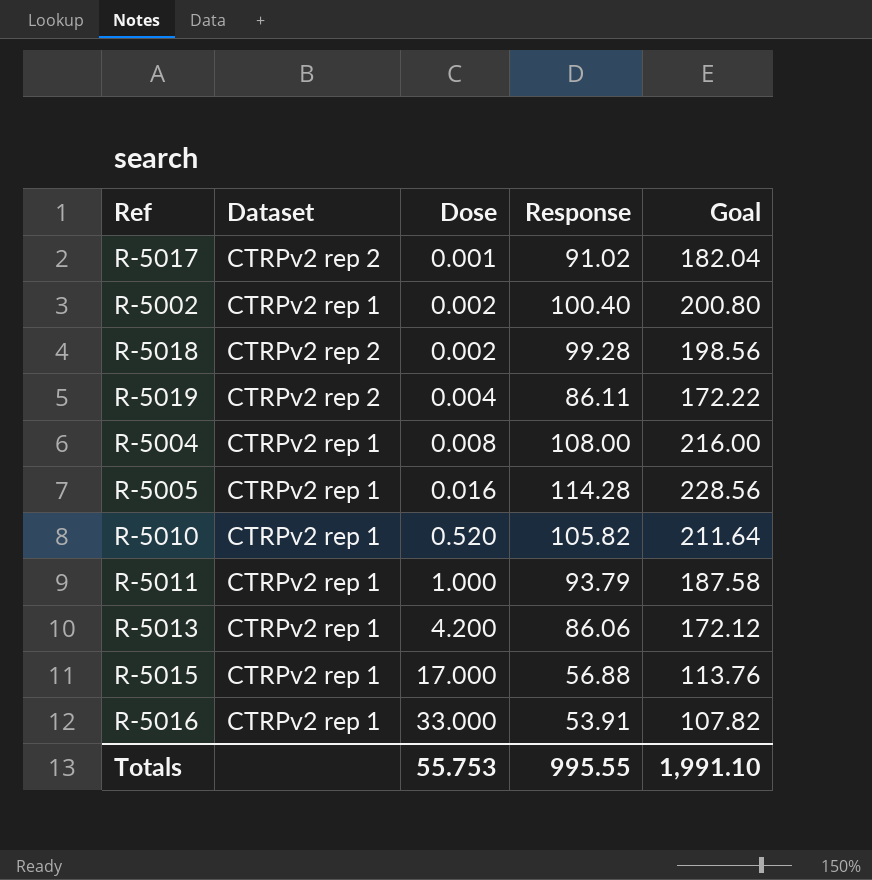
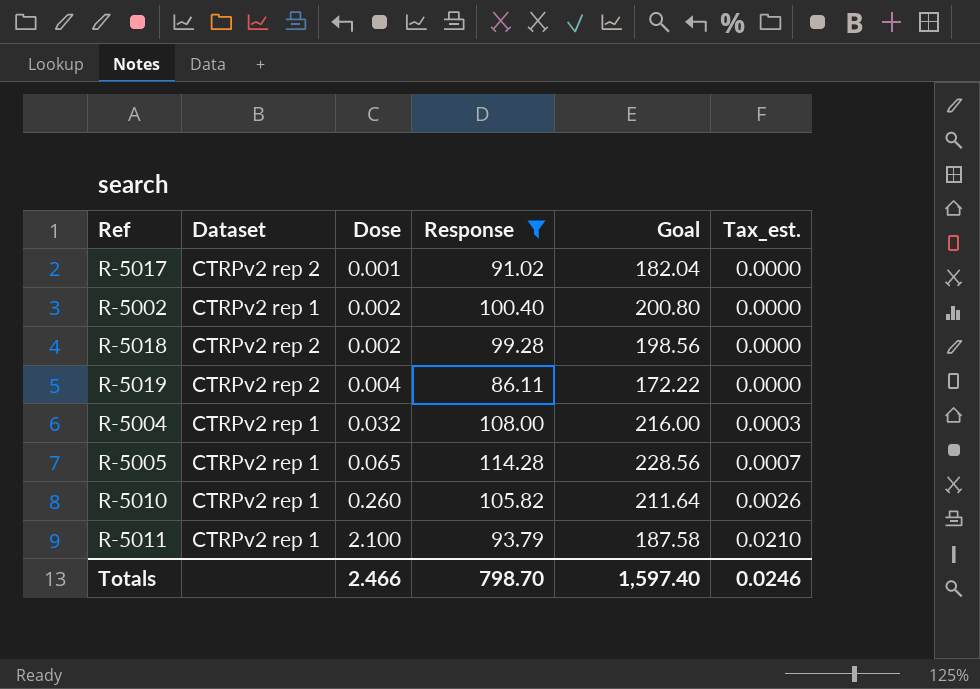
filter: none -> Response >= 86.11
column Tax_est. | formula: none -> [Dose] * 0.01
R-5004 | Dose: 0.008 -> 0.032
R-5005 | Dose: 0.016 -> 0.065
R-5010 | Dose: 0.520 -> 0.260
R-5011 | Dose: 1.000 -> 2.100
Totals | Dose: 55.753 -> 2.466
Totals | Response: 995.55 -> 798.70
Totals | Goal: 1,991.10 -> 1,597.40

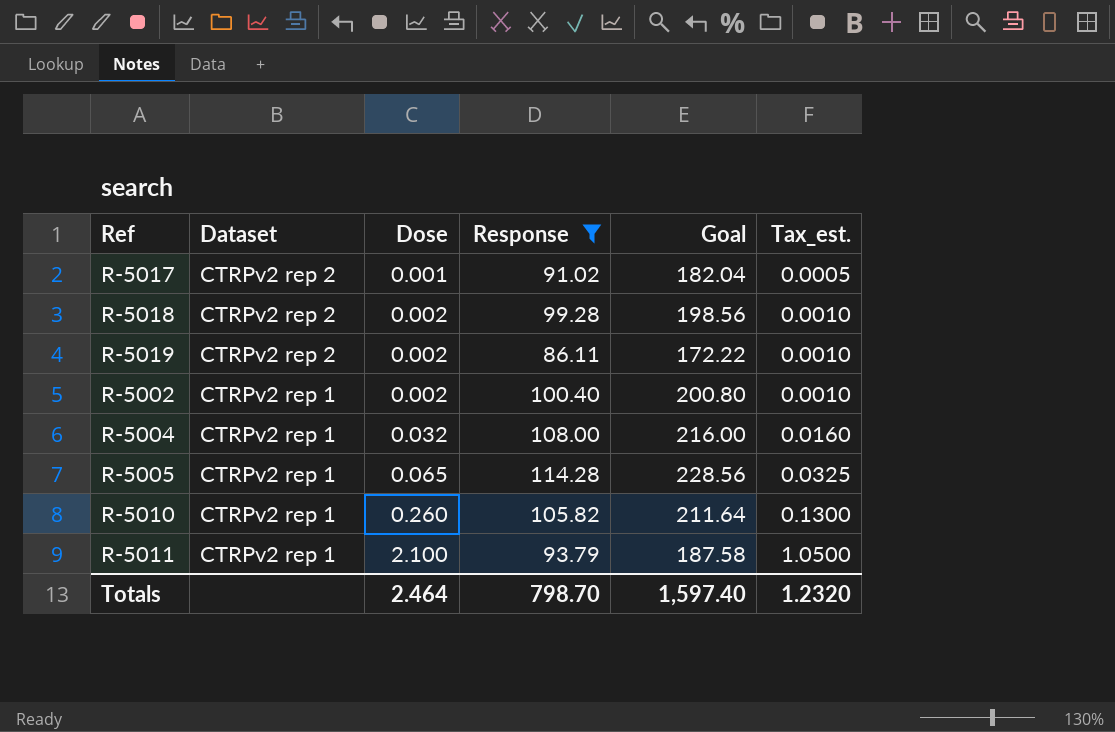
row order: Dose ascending -> Dataset descending
column Tax_est. | formula: [Dose] * 0.01 -> [Dose] * 0.5
R-5019 | Dose: 0.004 -> 0.002
Totals | Dose: 2.466 -> 2.464
Totals | Tax_est.: 0.0246 -> 1.2320

